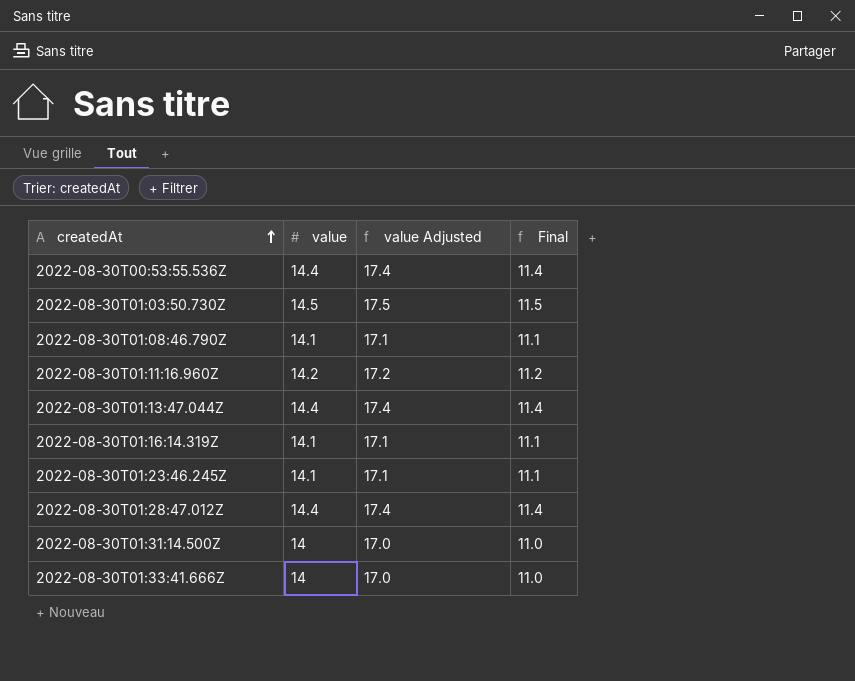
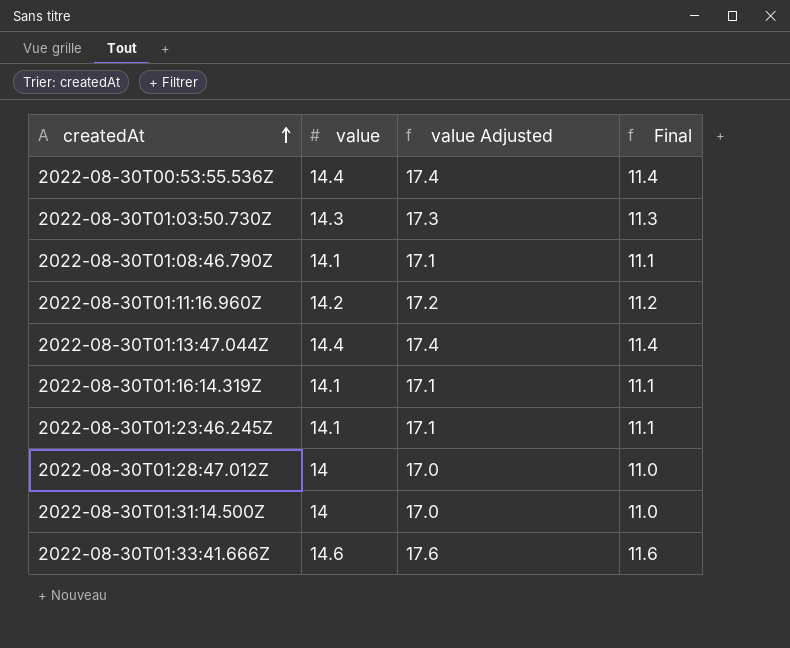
2022-08-30T01:03:50.730Z | value: 14.5 -> 14.3
2022-08-30T01:03:50.730Z | value Adjusted: 17.5 -> 17.3
2022-08-30T01:03:50.730Z | Final: 11.5 -> 11.3
2022-08-30T01:28:47.012Z | value: 14.4 -> 14
2022-08-30T01:28:47.012Z | value Adjusted: 17.4 -> 17.0
2022-08-30T01:28:47.012Z | Final: 11.4 -> 11.0
2022-08-30T01:33:41.666Z | value: 14 -> 14.6
2022-08-30T01:33:41.666Z | value Adjusted: 17.0 -> 17.6
2022-08-30T01:33:41.666Z | Final: 11.0 -> 11.6

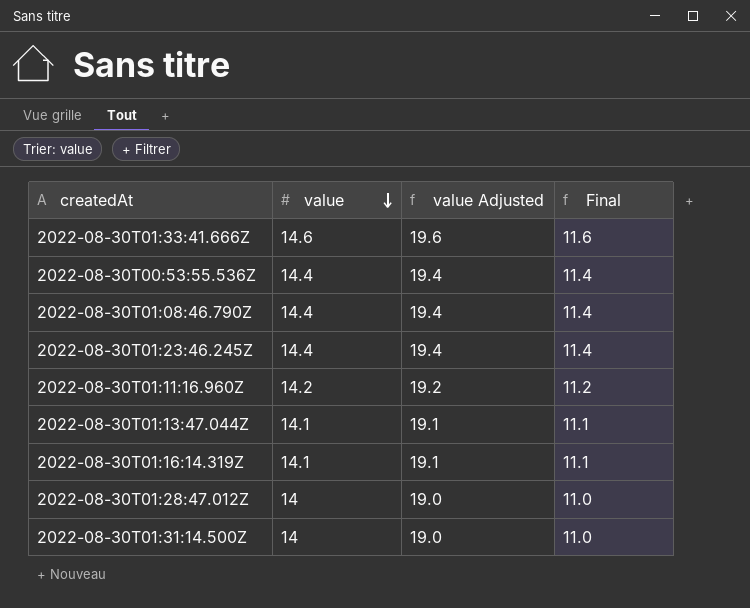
row order: createdAt ascending -> value descending
column value Adjusted | formula: [value] + 3 -> [value] + 5
row 2022-08-30T01:03:50.730Z: 14.3 | 17.3 | 11.3 -> none
2022-08-30T01:08:46.790Z | value: 14.1 -> 14.4
2022-08-30T01:08:46.790Z | Final: 11.1 -> 11.4
2022-08-30T01:23:46.245Z | value: 14.1 -> 14.4
2022-08-30T01:23:46.245Z | Final: 11.1 -> 11.4
2022-08-30T01:13:47.044Z | value: 14.4 -> 14.1
2022-08-30T01:13:47.044Z | Final: 11.4 -> 11.1

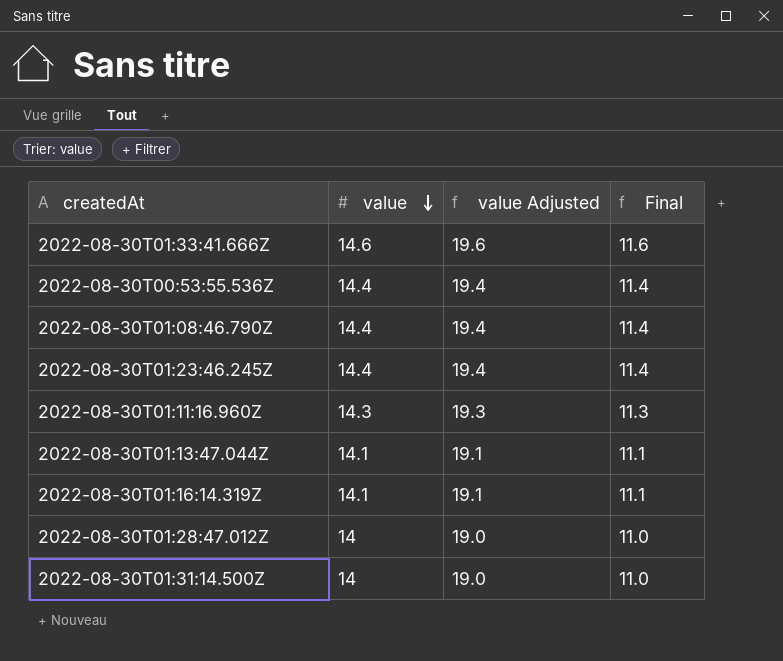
2022-08-30T01:11:16.960Z | value: 14.2 -> 14.3
2022-08-30T01:11:16.960Z | value Adjusted: 19.2 -> 19.3
2022-08-30T01:11:16.960Z | Final: 11.2 -> 11.3

